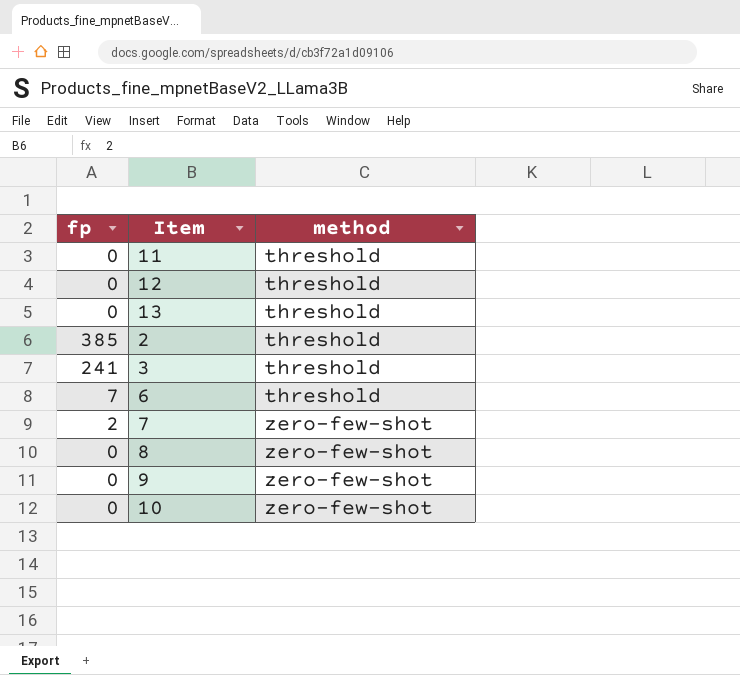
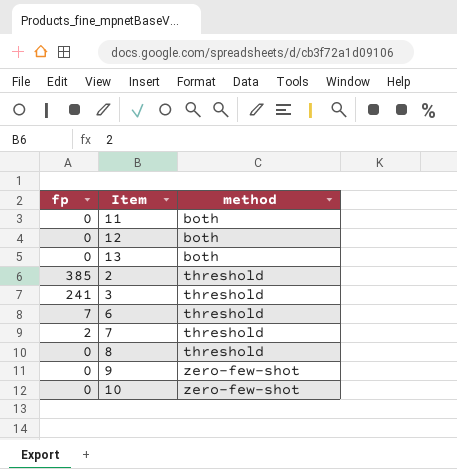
11 | method: threshold -> both
12 | method: threshold -> both
13 | method: threshold -> both
7 | method: zero-few-shot -> threshold
8 | method: zero-few-shot -> threshold

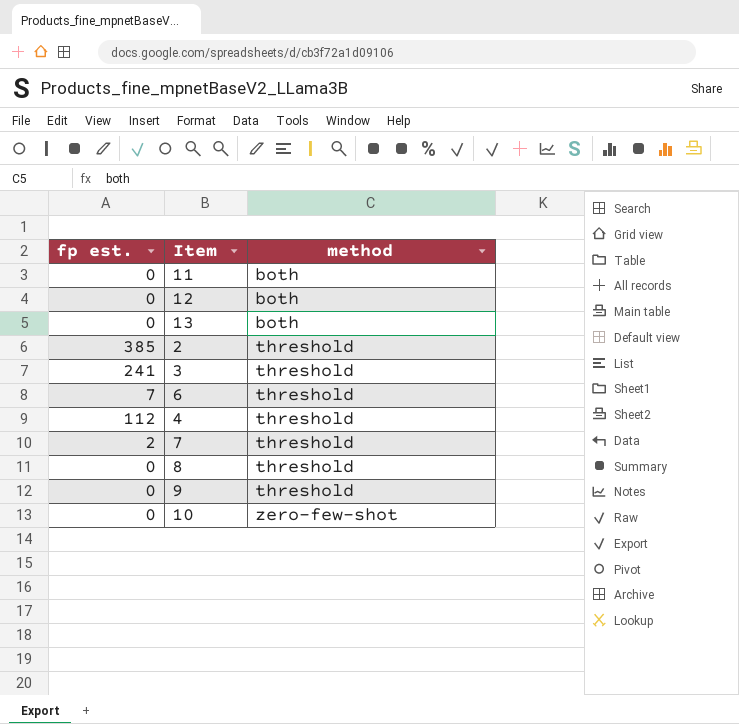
column name: fp -> fp est.
row 4: none -> 112 | threshold
9 | method: zero-few-shot -> threshold

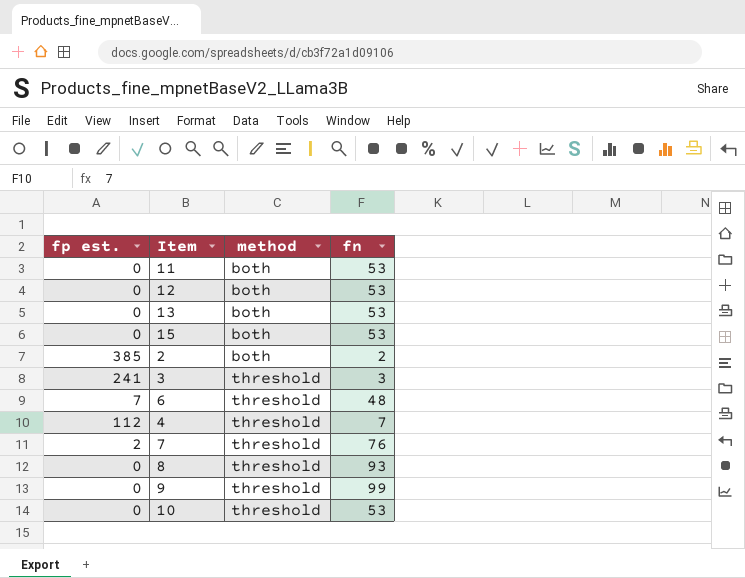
column fn | position: none -> 4
row 15: none -> 0 | both | 53
2 | method: threshold -> both
10 | method: zero-few-shot -> threshold

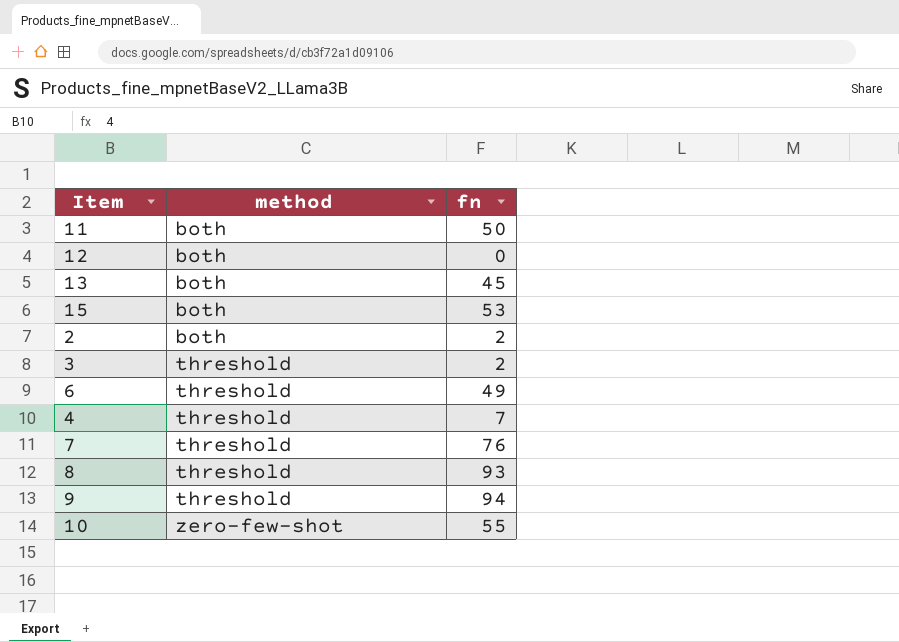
column fp est. | position: 1 -> none
11 | fn: 53 -> 50
12 | fn: 53 -> 0
13 | fn: 53 -> 45
3 | fn: 3 -> 2
6 | fn: 48 -> 49
9 | fn: 99 -> 94
10 | method: threshold -> zero-few-shot
10 | fn: 53 -> 55

